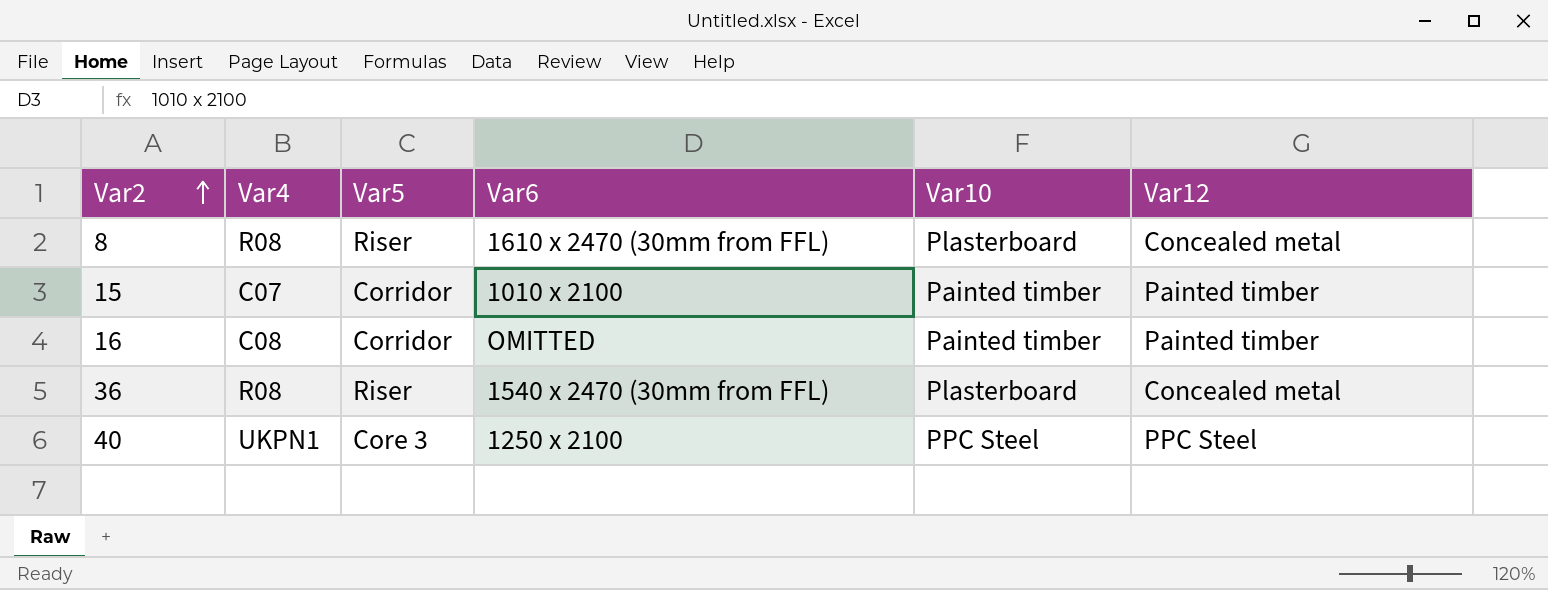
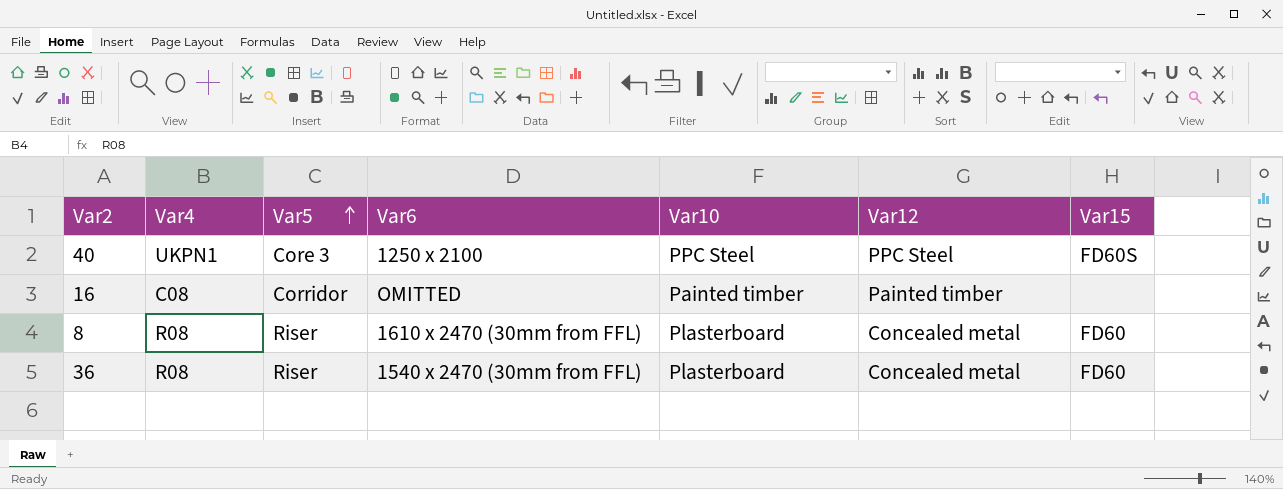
row order: Var2 ascending -> Var5 ascending
column Var15 | position: none -> 7
row 15: C07 | Corridor | 1010 x 2100 | Painted timber | Painted timber -> none

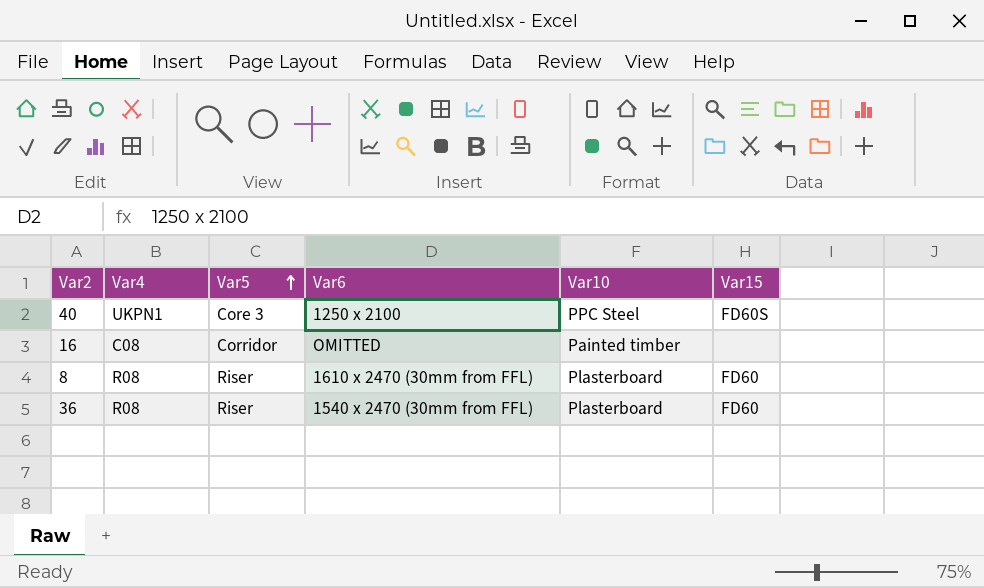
column Var12 | position: 6 -> none

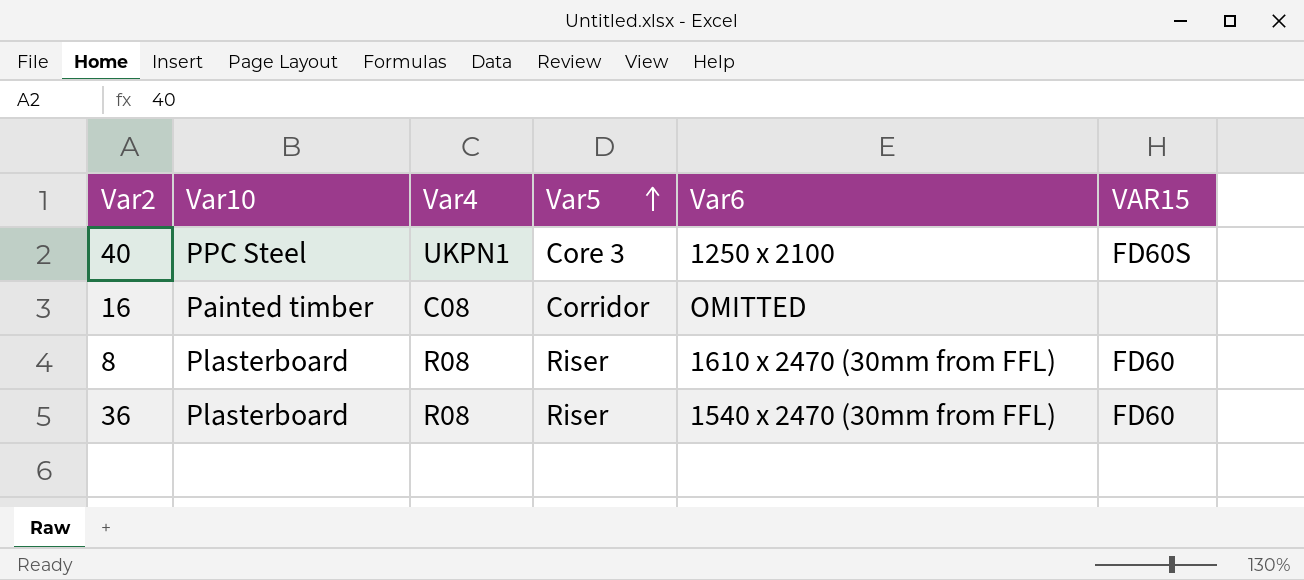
column Var10 | position: 5 -> 2
column name: Var15 -> VAR15

